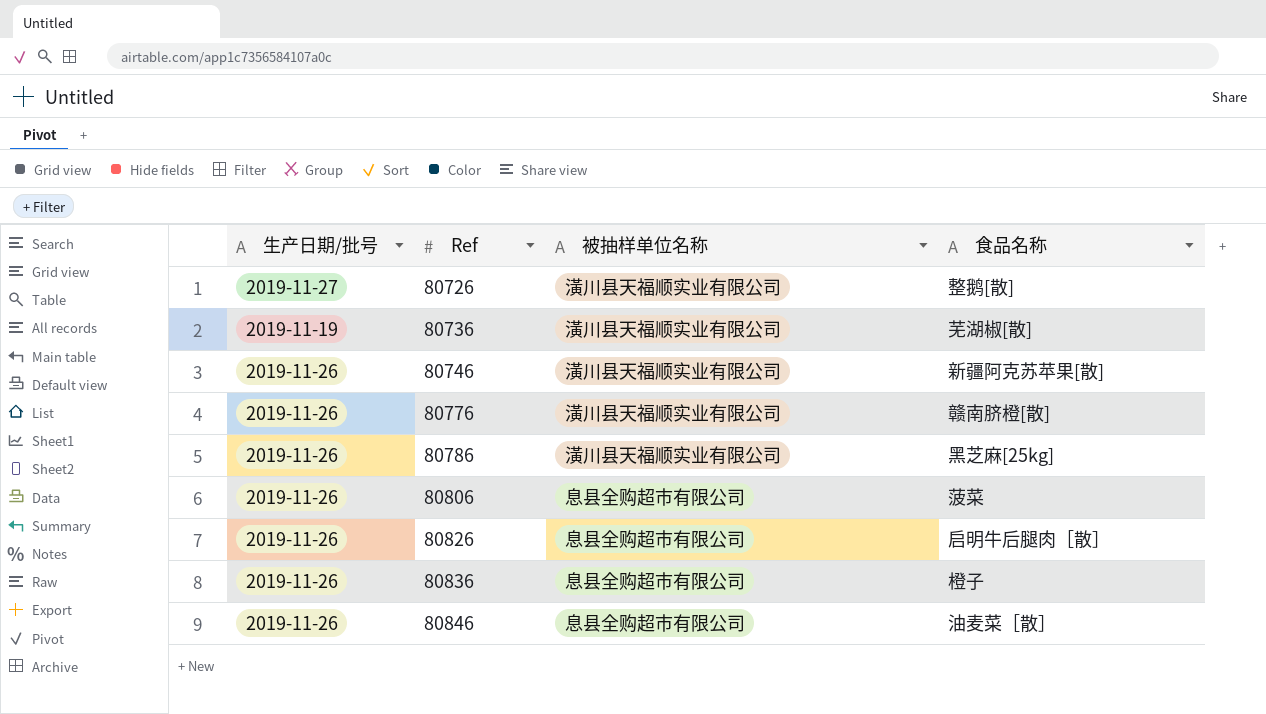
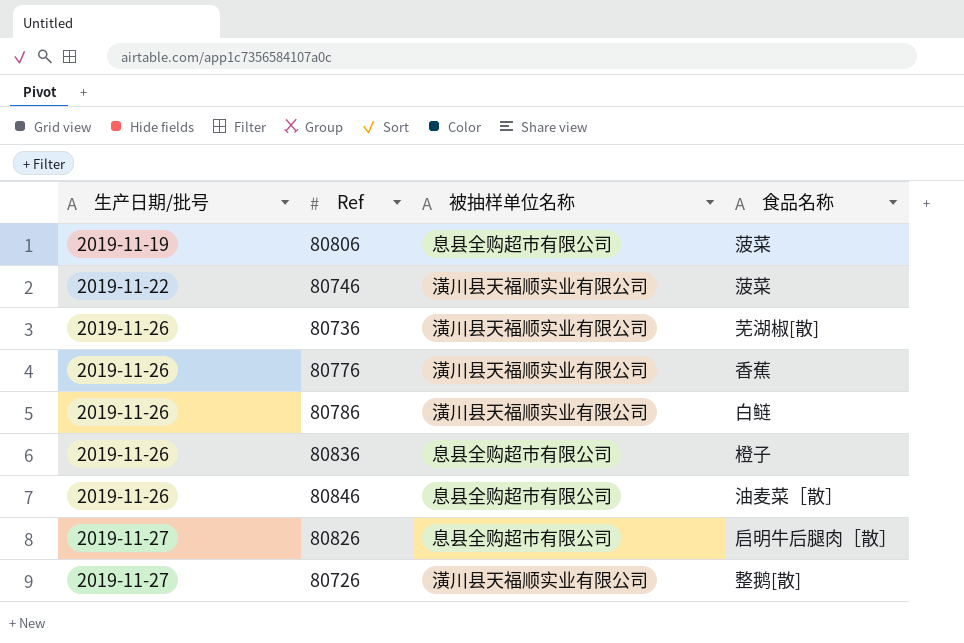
row order: Ref ascending -> 生产日期/批号 ascending
80806 | 生产日期/批号: 2019-11-26 -> 2019-11-19
80746 | 生产日期/批号: 2019-11-26 -> 2019-11-22
80746 | 食品名称: 新疆阿克苏苹果[散] -> 菠菜
80736 | 生产日期/批号: 2019-11-19 -> 2019-11-26
80776 | 食品名称: 赣南脐橙[散] -> 香蕉
80786 | 食品名称: 黑芝麻[25kg] -> 白鲢
80826 | 生产日期/批号: 2019-11-26 -> 2019-11-27

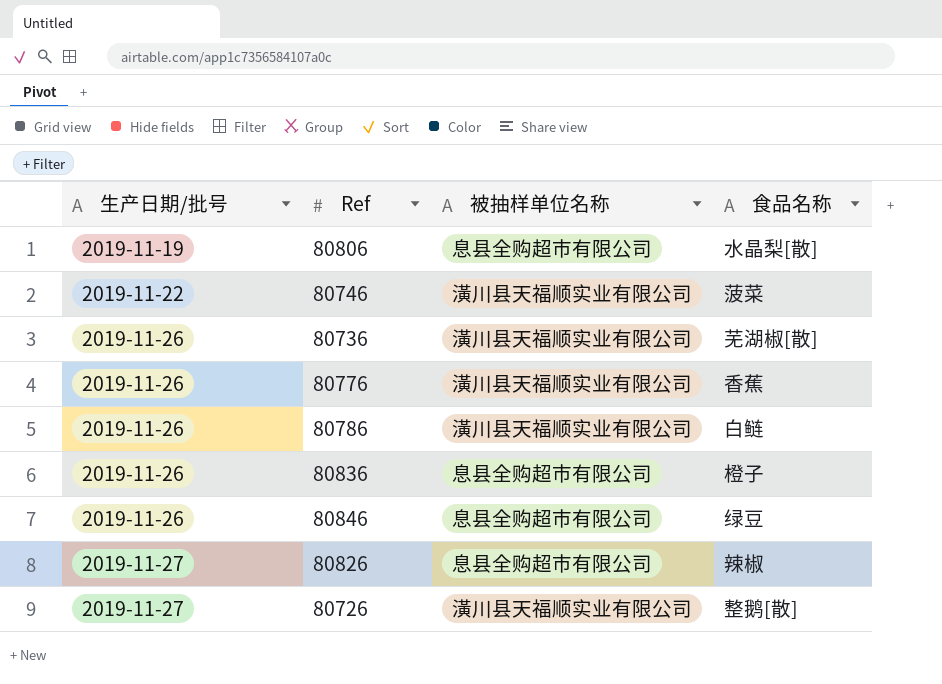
80806 | 食品名称: 菠菜 -> 水晶梨[散]
80846 | 食品名称: 油麦菜［散］ -> 绿豆
80826 | 食品名称: 启明牛后腿肉［散］ -> 辣椒

